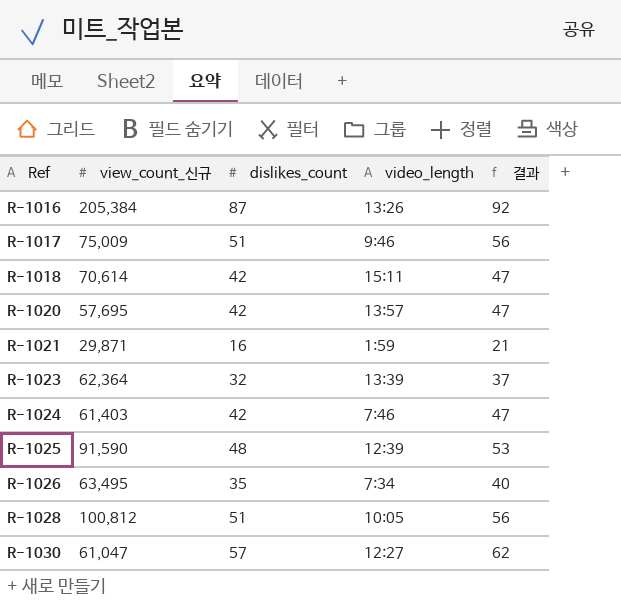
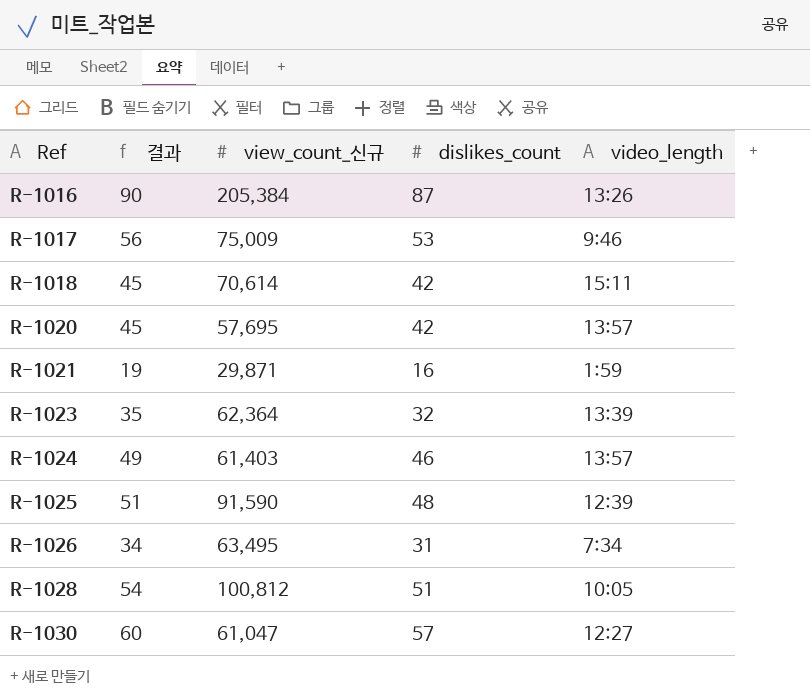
column 결과 | formula: [dislikes_count] + 5 -> [dislikes_count] + 3
column 결과 | position: 5 -> 2
R-1017 | dislikes_count: 51 -> 53
R-1024 | dislikes_count: 42 -> 46
R-1024 | video_length: 7:46 -> 13:57
R-1026 | dislikes_count: 35 -> 31

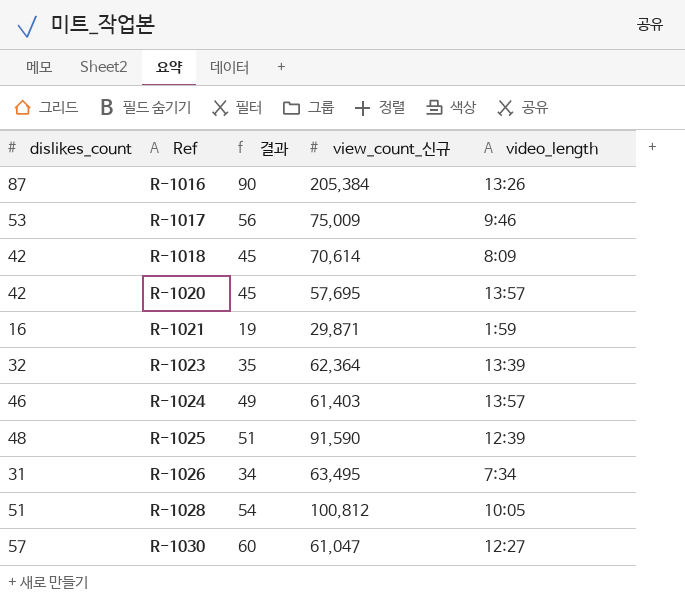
column dislikes_count | position: 4 -> 1
R-1018 | video_length: 15:11 -> 8:09

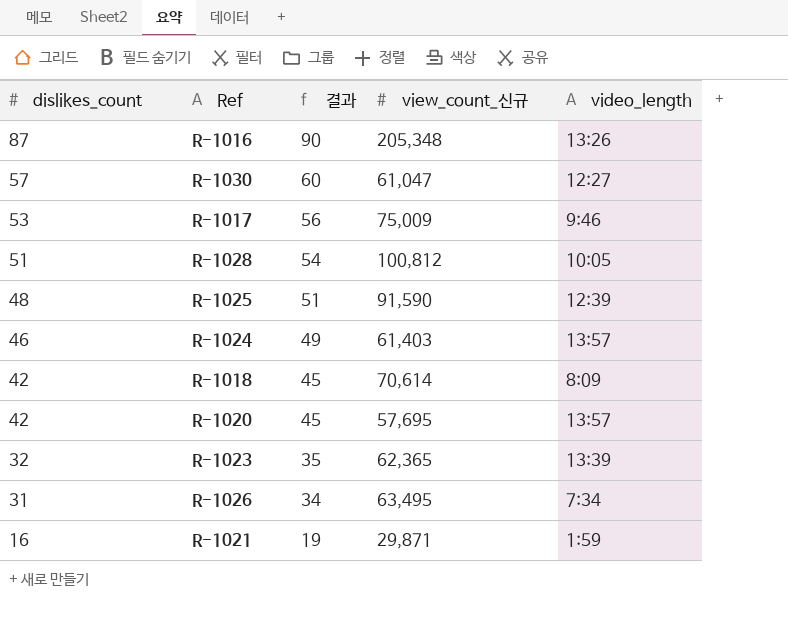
row order: Ref ascending -> dislikes_count descending
R-1016 | view_count_신규: 205,384 -> 205,348
R-1023 | view_count_신규: 62,364 -> 62,365

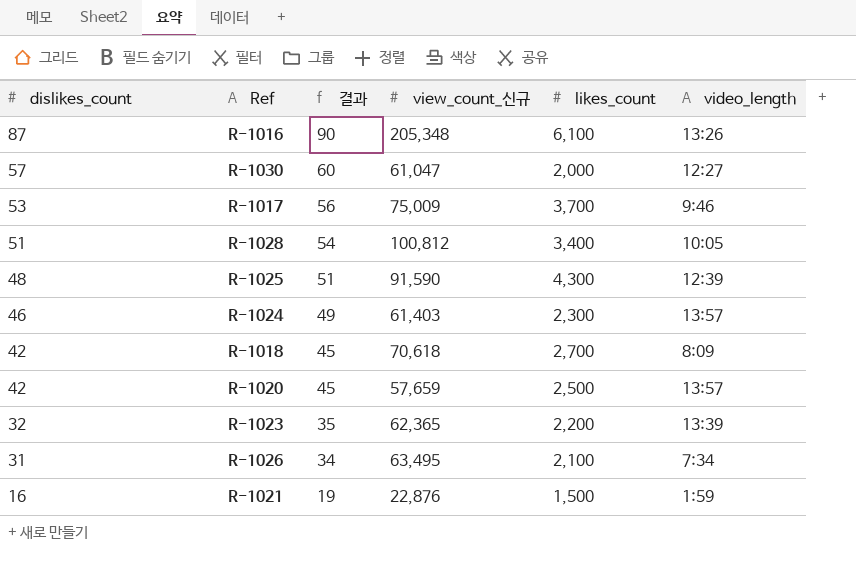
column likes_count | position: none -> 5
R-1018 | view_count_신규: 70,614 -> 70,618
R-1020 | view_count_신규: 57,695 -> 57,659
R-1021 | view_count_신규: 29,871 -> 22,876

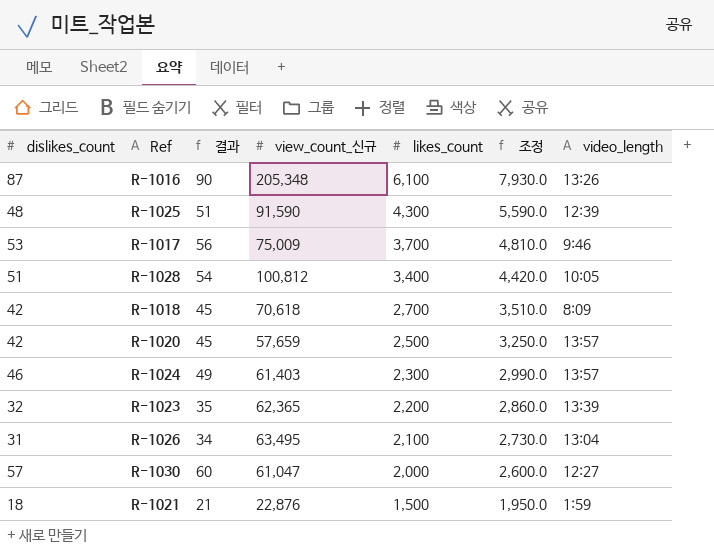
row order: dislikes_count descending -> likes_count descending
column 조정 | formula: none -> [likes_count] * 1.3
R-1026 | video_length: 7:34 -> 13:04
R-1021 | dislikes_count: 16 -> 18
R-1021 | 결과: 19 -> 21

